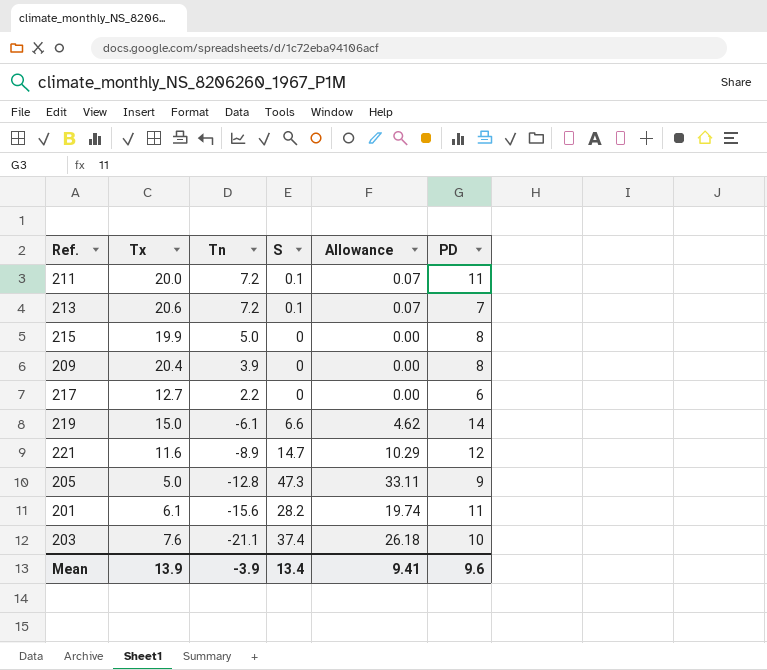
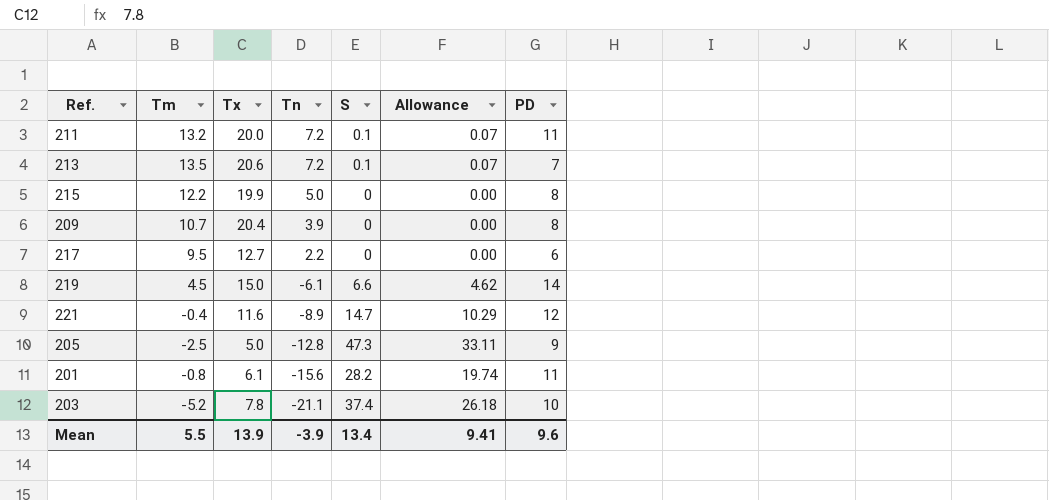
column Tm | position: none -> 2
203 | Tx: 7.6 -> 7.8

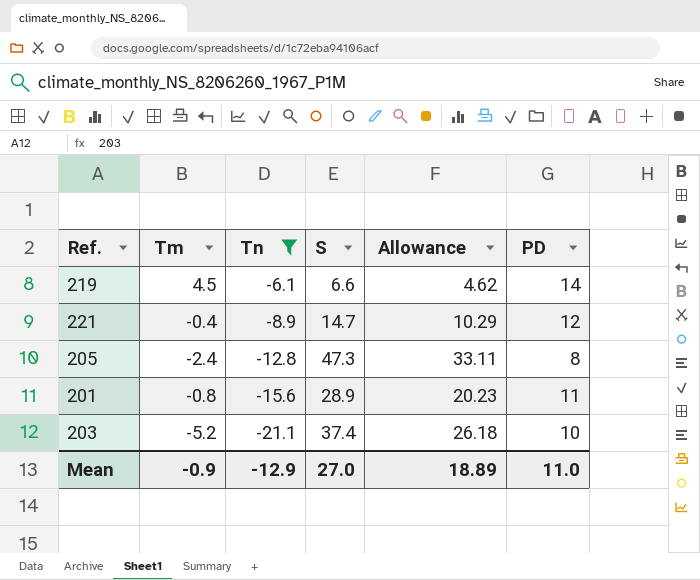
filter: none -> Tn <= -6.1
column Tx | position: 3 -> none
205 | Tm: -2.5 -> -2.4
205 | PD: 9 -> 8
201 | S: 28.2 -> 28.9
201 | Allowance: 19.74 -> 20.23
Mean | Tm: 5.5 -> -0.9
Mean | Tn: -3.9 -> -12.9
Mean | S: 13.4 -> 27.0
Mean | Allowance: 9.41 -> 18.89
Mean | PD: 9.6 -> 11.0

